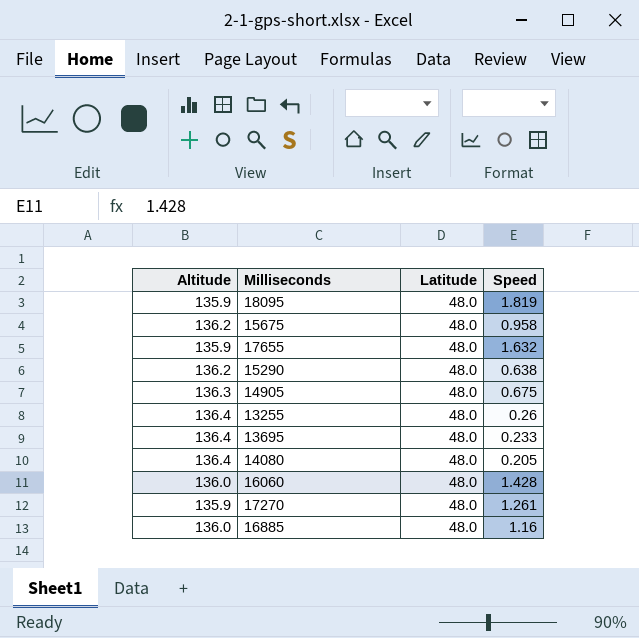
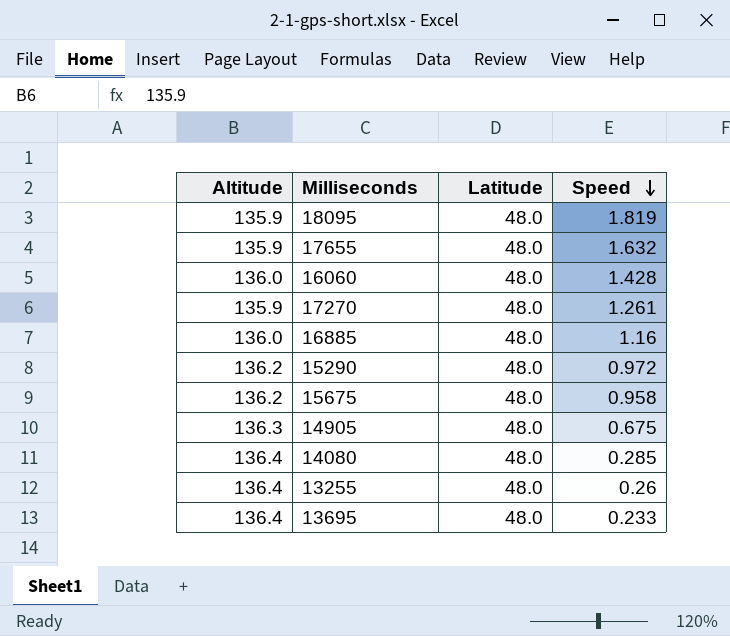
row order: none -> Speed descending
15290 | Speed: 0.638 -> 0.972
14080 | Speed: 0.205 -> 0.285

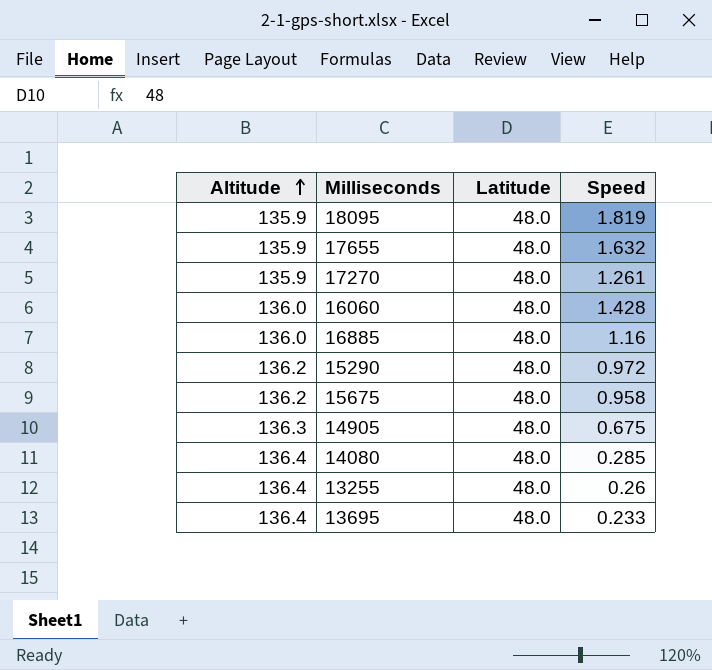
row order: Speed descending -> Altitude ascending

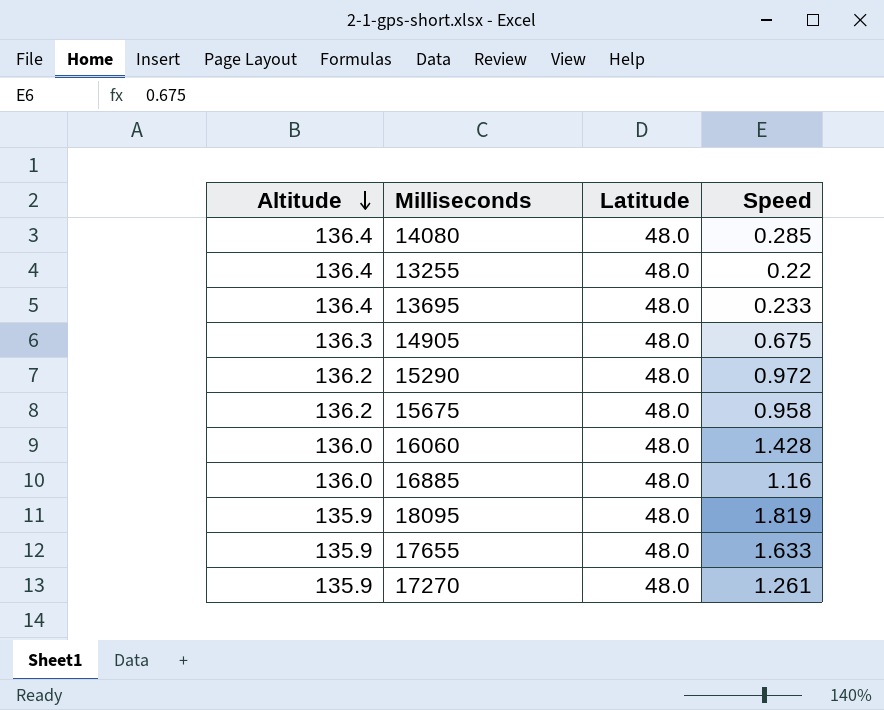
row order: Altitude ascending -> Altitude descending
13255 | Speed: 0.26 -> 0.22
17655 | Speed: 1.632 -> 1.633

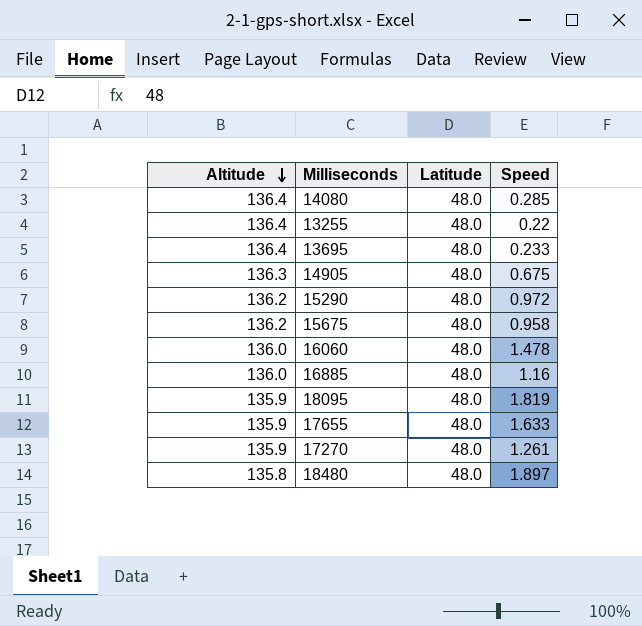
16060 | Speed: 1.428 -> 1.478
row 18480: none -> 135.8 | 48.0 | 1.897

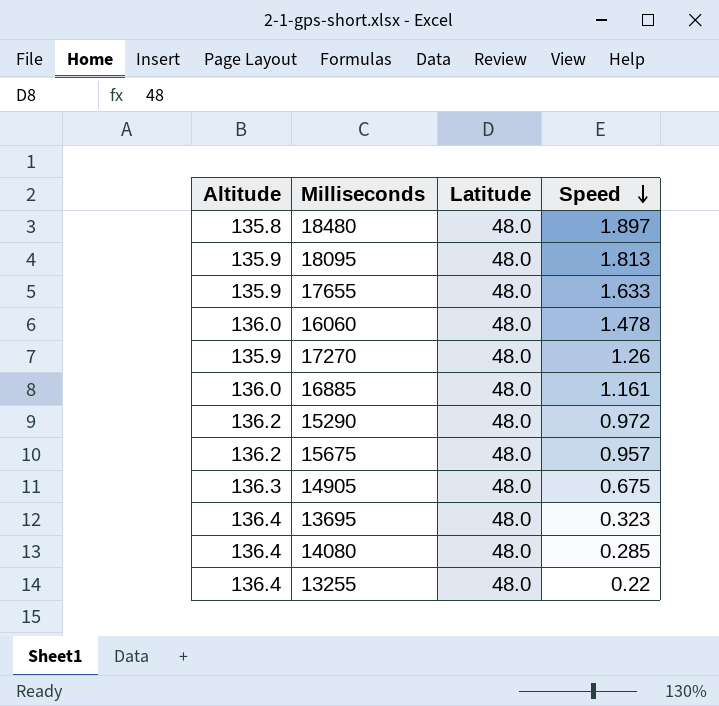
row order: Altitude descending -> Speed descending
18095 | Speed: 1.819 -> 1.813
17270 | Speed: 1.261 -> 1.26
16885 | Speed: 1.16 -> 1.161
15675 | Speed: 0.958 -> 0.957
13695 | Speed: 0.233 -> 0.323

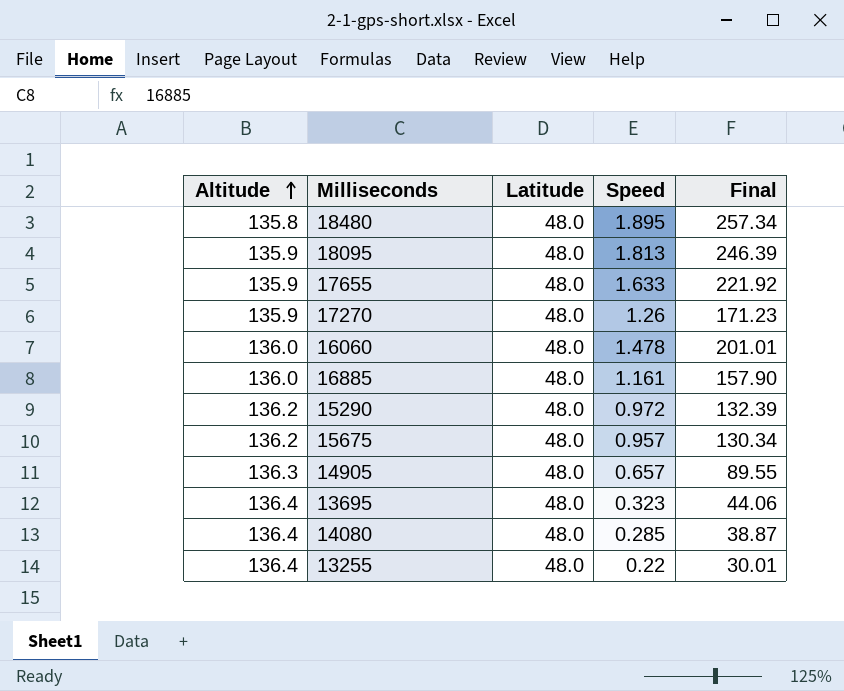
row order: Speed descending -> Altitude ascending
column Final | formula: none -> [Altitude] * [Speed]
18480 | Speed: 1.897 -> 1.895
14905 | Speed: 0.675 -> 0.657

